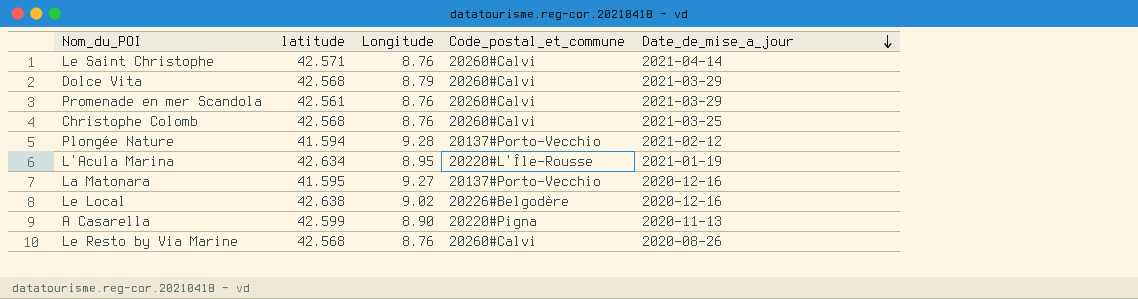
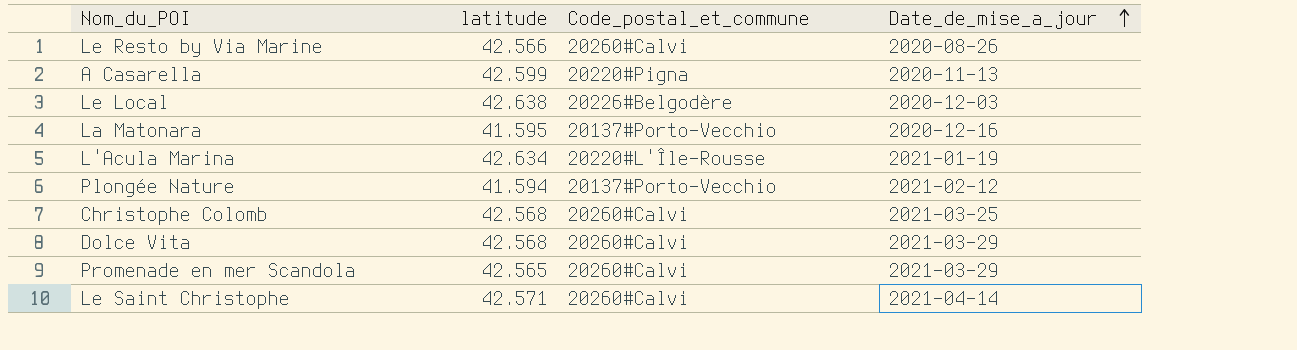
row order: Date_de_mise_a_jour descending -> Date_de_mise_a_jour ascending
column Longitude | position: 3 -> none
Le Resto by Via Marine | latitude: 42.568 -> 42.566
Le Local | Date_de_mise_a_jour: 2020-12-16 -> 2020-12-03
Promenade en mer Scandola | latitude: 42.561 -> 42.565

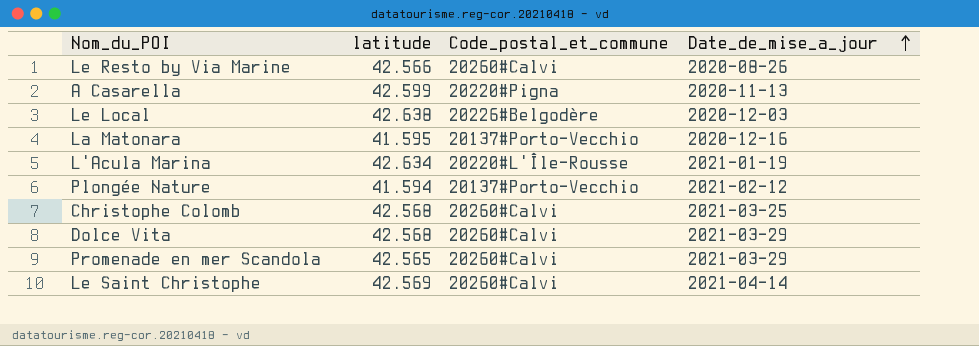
Le Saint Christophe | latitude: 42.571 -> 42.569

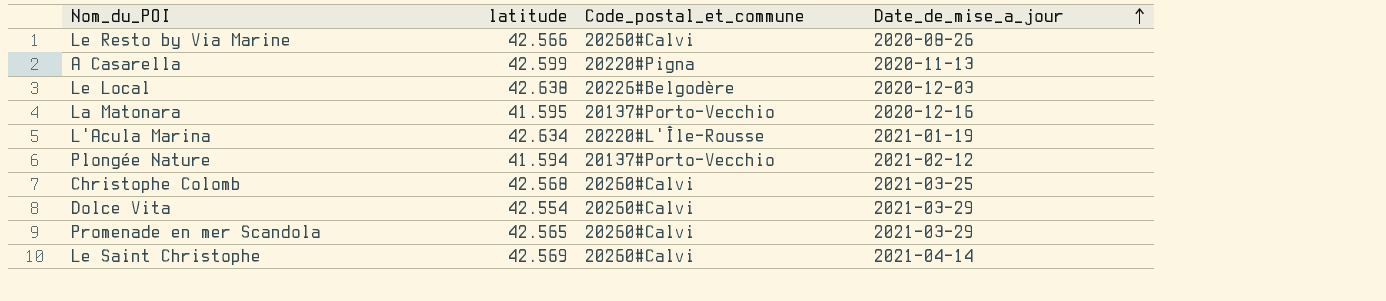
Dolce Vita | latitude: 42.568 -> 42.554

